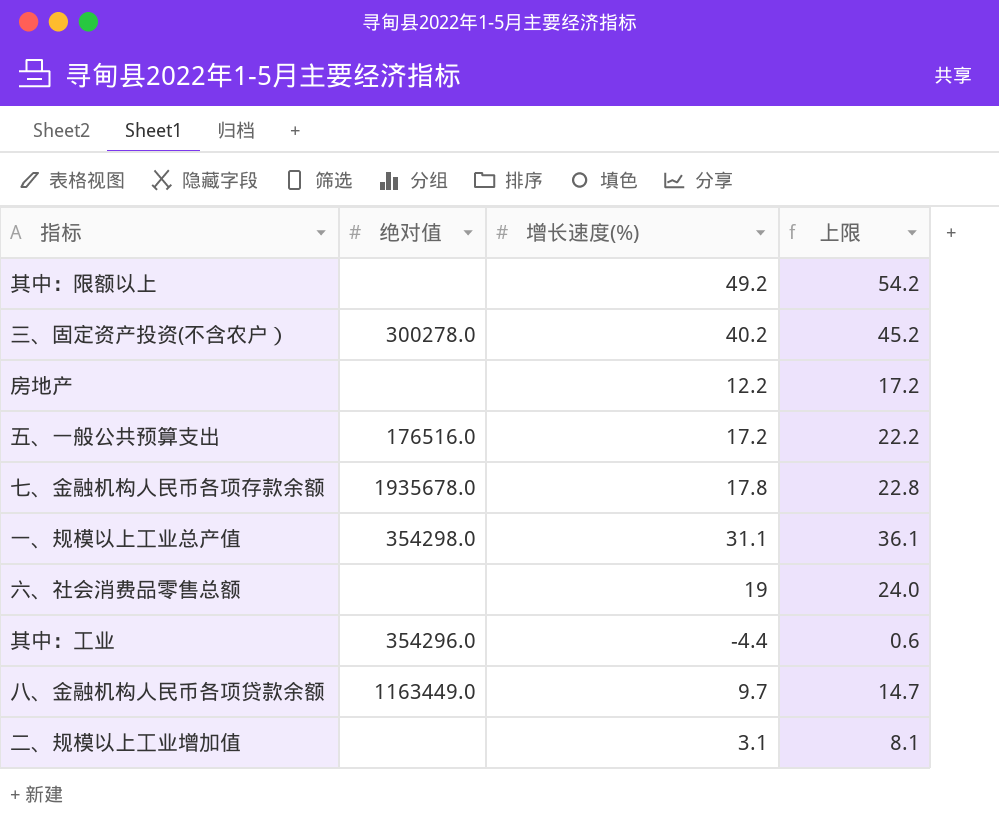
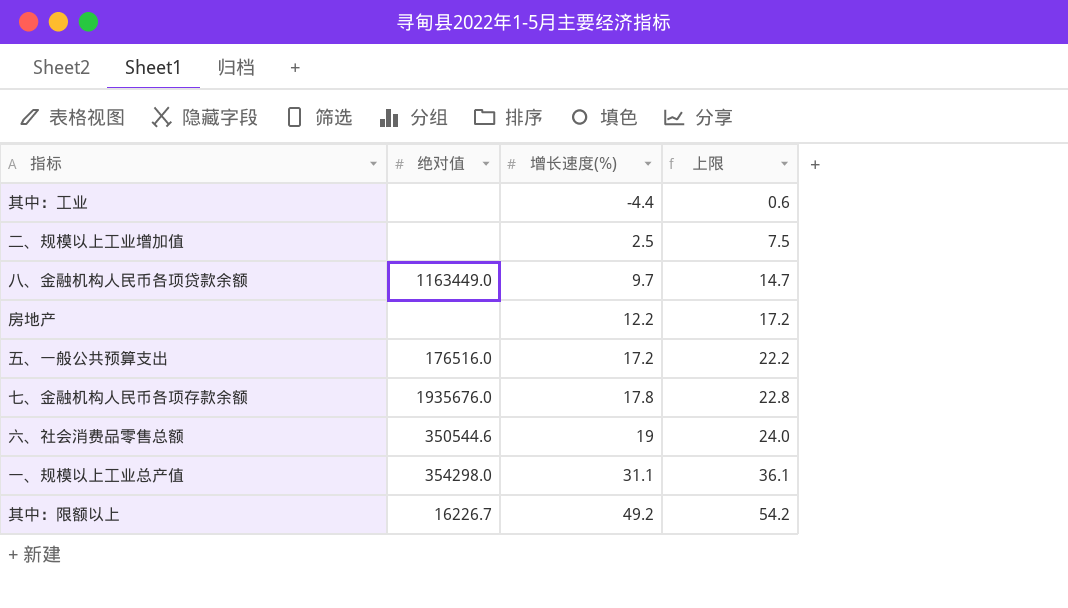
row order: none -> 增长速度(%) ascending
row 三、固定资产投资(不含农户）: 300278.0 | 40.2 | 45.2 -> none
其中：工业 | 绝对值: 354296.0 -> none
二、规模以上工业增加值 | 增长速度(%): 3.1 -> 2.5
二、规模以上工业增加值 | 上限: 8.1 -> 7.5
七、金融机构人民币各项存款余额 | 绝对值: 1935678.0 -> 1935676.0
六、社会消费品零售总额 | 绝对值: none -> 350544.6
其中：限额以上 | 绝对值: none -> 16226.7

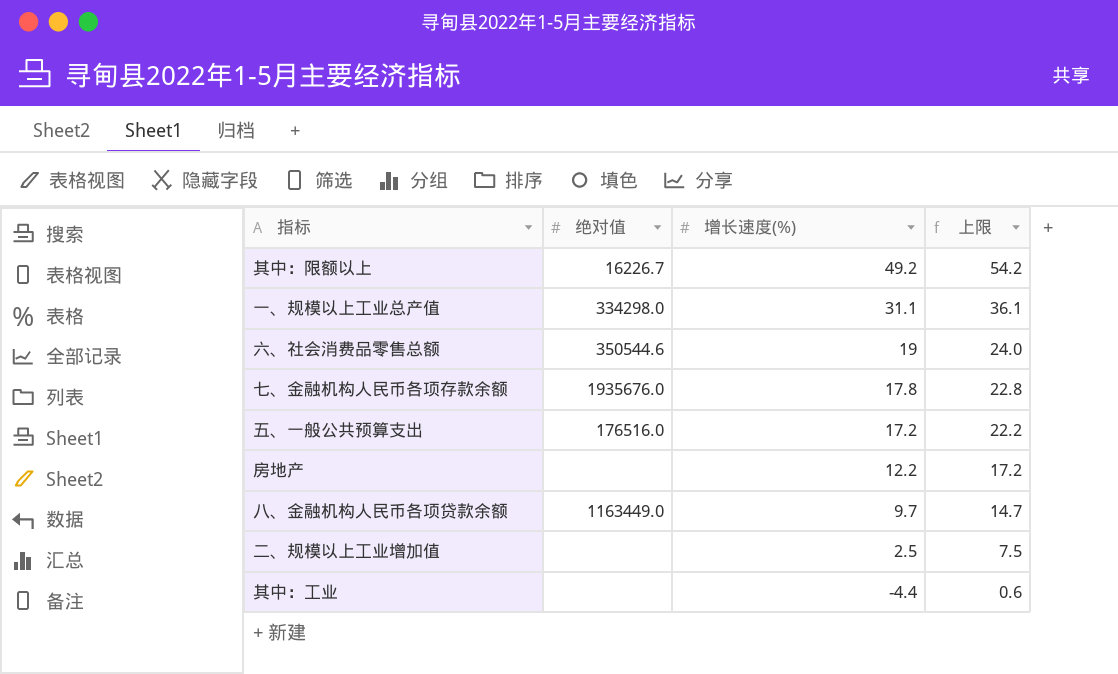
row order: 增长速度(%) ascending -> 增长速度(%) descending
一、规模以上工业总产值 | 绝对值: 354298.0 -> 334298.0

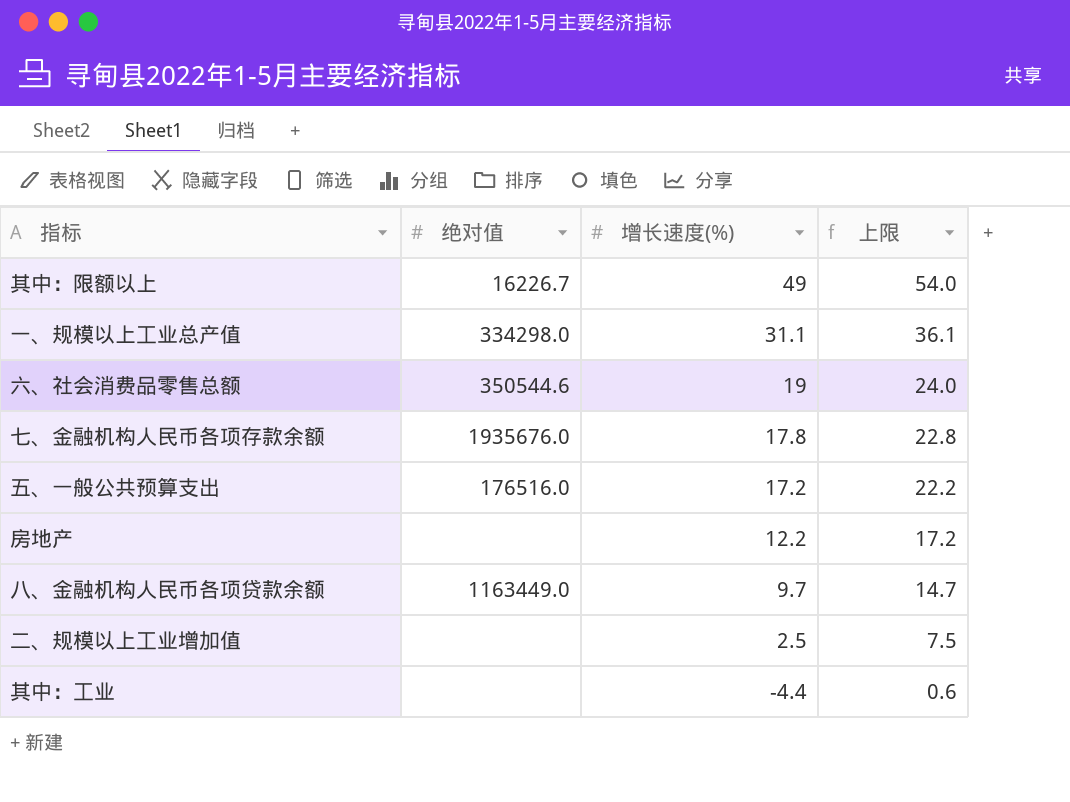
其中：限额以上 | 增长速度(%): 49.2 -> 49
其中：限额以上 | 上限: 54.2 -> 54.0

